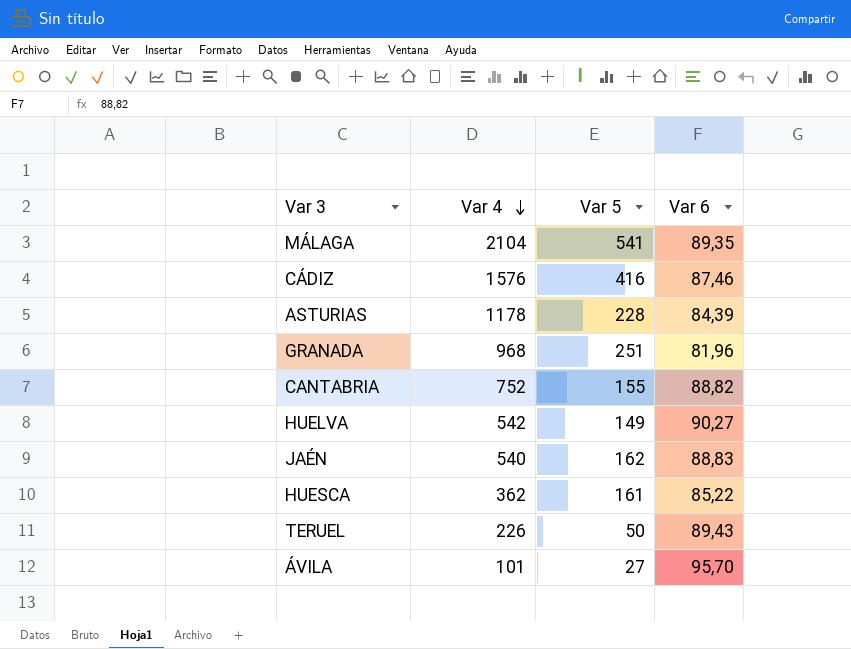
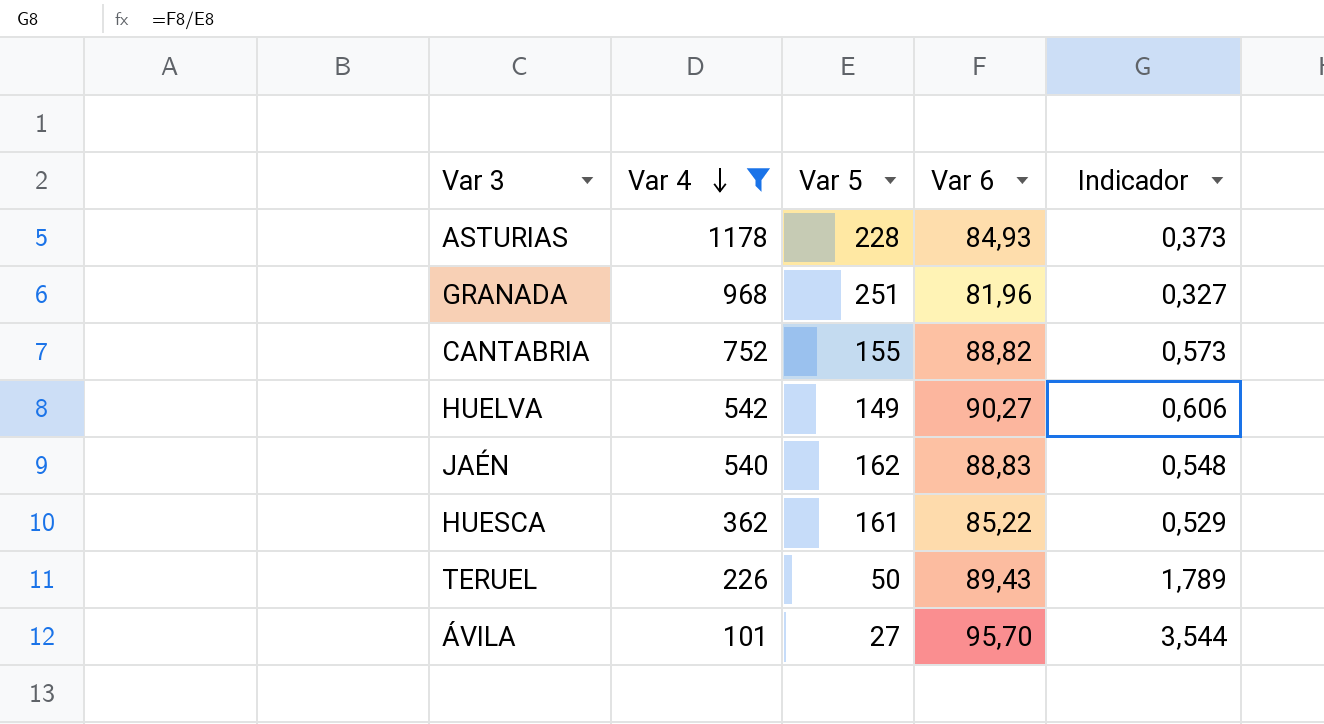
filter: none -> Var 4 <= 1178
column Indicador | formula: none -> [Var 6] / [Var 5]
ASTURIAS | Var 6: 84,39 -> 84,93

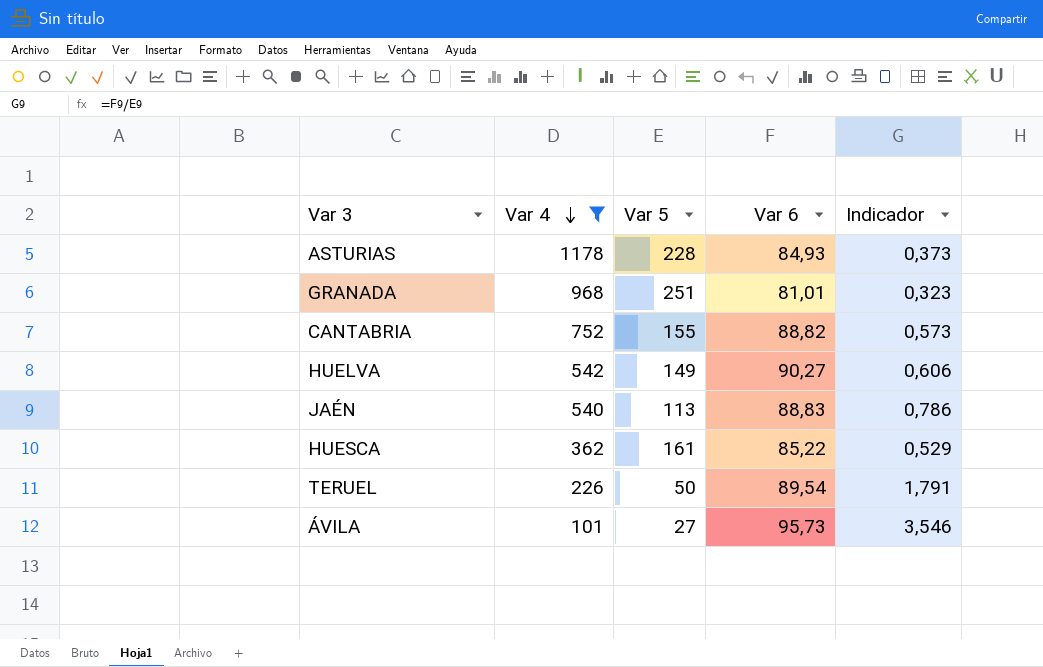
GRANADA | Var 6: 81,96 -> 81,01
GRANADA | Indicador: 0,327 -> 0,323
JAÉN | Var 5: 162 -> 113
JAÉN | Indicador: 0,548 -> 0,786
TERUEL | Var 6: 89,43 -> 89,54
TERUEL | Indicador: 1,789 -> 1,791
ÁVILA | Var 6: 95,70 -> 95,73
ÁVILA | Indicador: 3,544 -> 3,546

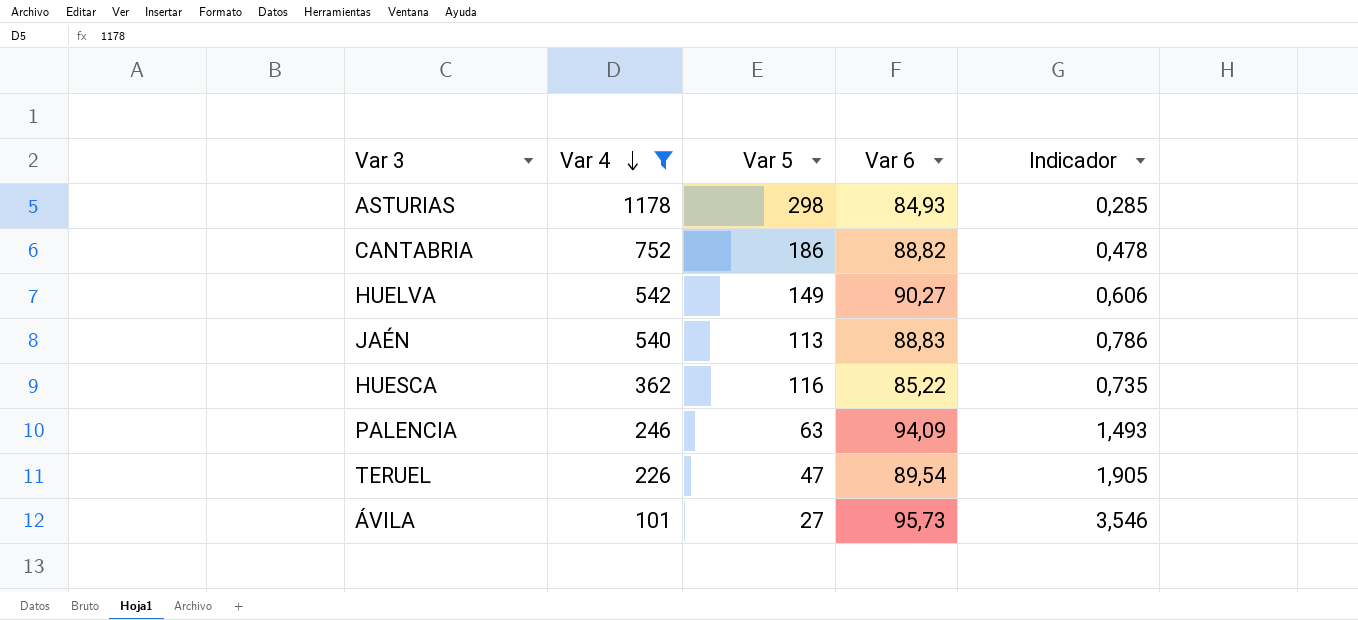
row GRANADA: 968 | 251 | 81,01 | 0,323 -> none
ASTURIAS | Var 5: 228 -> 298
ASTURIAS | Indicador: 0,373 -> 0,285
CANTABRIA | Var 5: 155 -> 186
CANTABRIA | Indicador: 0,573 -> 0,478
HUESCA | Var 5: 161 -> 116
HUESCA | Indicador: 0,529 -> 0,735
row PALENCIA: none -> 246 | 63 | 94,09 | 1,493
TERUEL | Var 5: 50 -> 47
TERUEL | Indicador: 1,791 -> 1,905

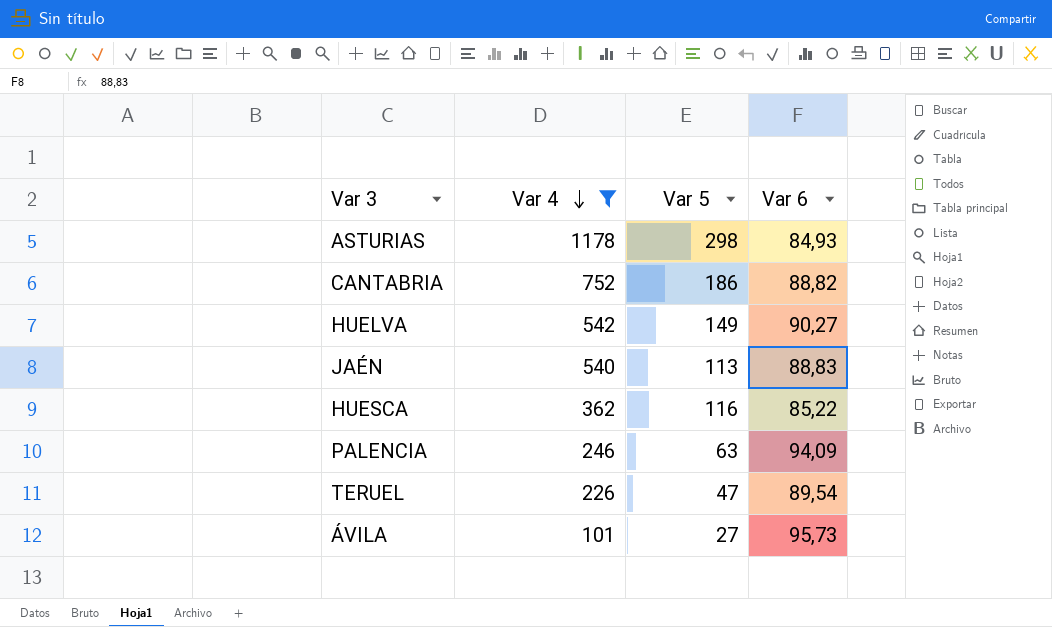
column Indicador | formula: [Var 6] / [Var 5] -> none

